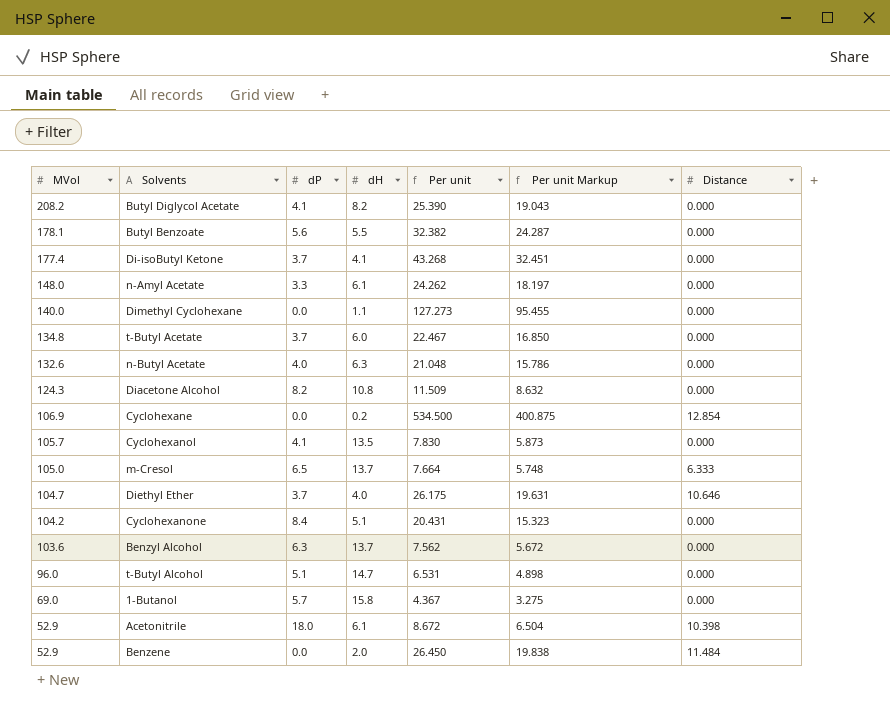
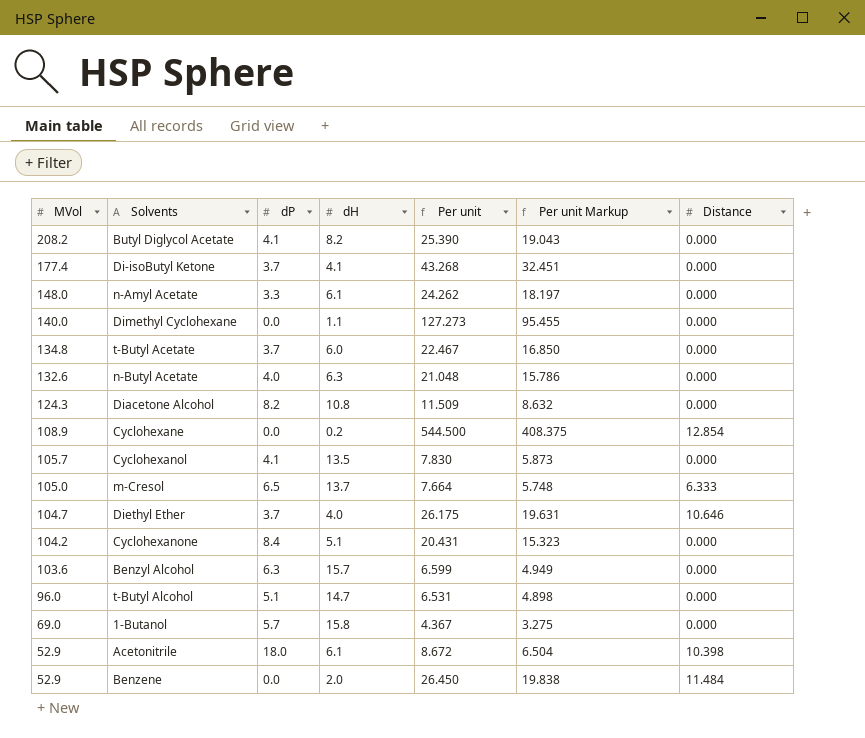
row Butyl Benzoate: 178.1 | 5.6 | 5.5 | 32.382 | 24.287 | 0.000 -> none
Cyclohexane | MVol: 106.9 -> 108.9
Cyclohexane | Per unit: 534.500 -> 544.500
Cyclohexane | Per unit Markup: 400.875 -> 408.375
Benzyl Alcohol | dH: 13.7 -> 15.7
Benzyl Alcohol | Per unit: 7.562 -> 6.599
Benzyl Alcohol | Per unit Markup: 5.672 -> 4.949

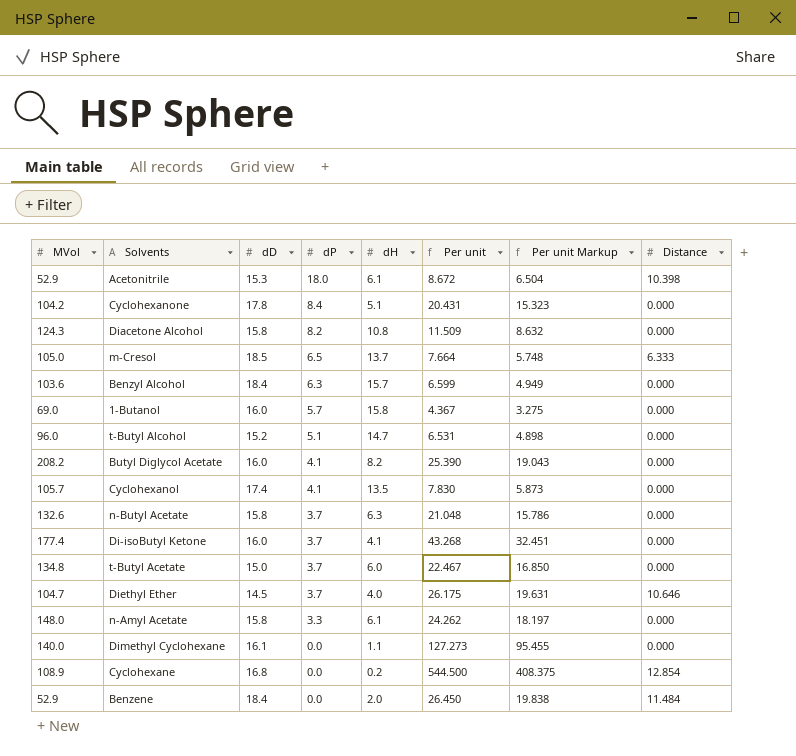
row order: MVol descending -> dP descending
column dD | position: none -> 3
n-Butyl Acetate | dP: 4.0 -> 3.7

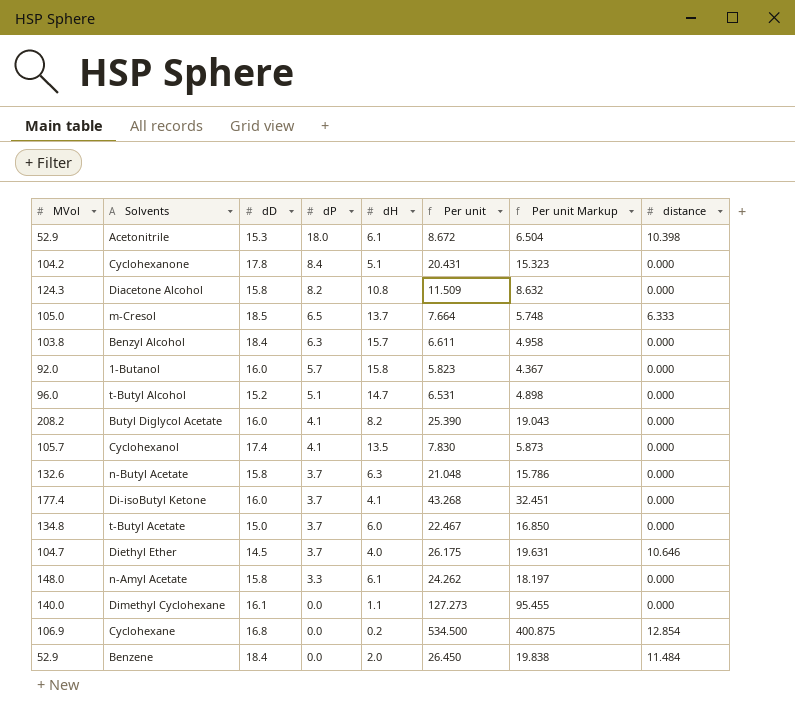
column name: Distance -> distance
Benzyl Alcohol | MVol: 103.6 -> 103.8
Benzyl Alcohol | Per unit: 6.599 -> 6.611
Benzyl Alcohol | Per unit Markup: 4.949 -> 4.958
1-Butanol | MVol: 69.0 -> 92.0
1-Butanol | Per unit: 4.367 -> 5.823
1-Butanol | Per unit Markup: 3.275 -> 4.367
Cyclohexane | MVol: 108.9 -> 106.9
Cyclohexane | Per unit: 544.500 -> 534.500
Cyclohexane | Per unit Markup: 408.375 -> 400.875

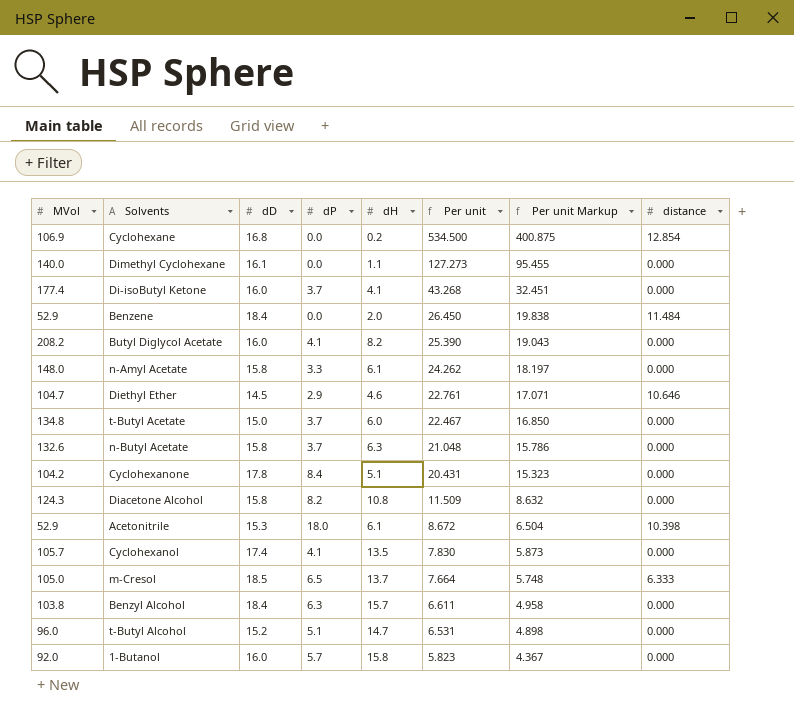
row order: dP descending -> Per unit descending
Diethyl Ether | dP: 3.7 -> 2.9
Diethyl Ether | dH: 4.0 -> 4.6
Diethyl Ether | Per unit: 26.175 -> 22.761
Diethyl Ether | Per unit Markup: 19.631 -> 17.071

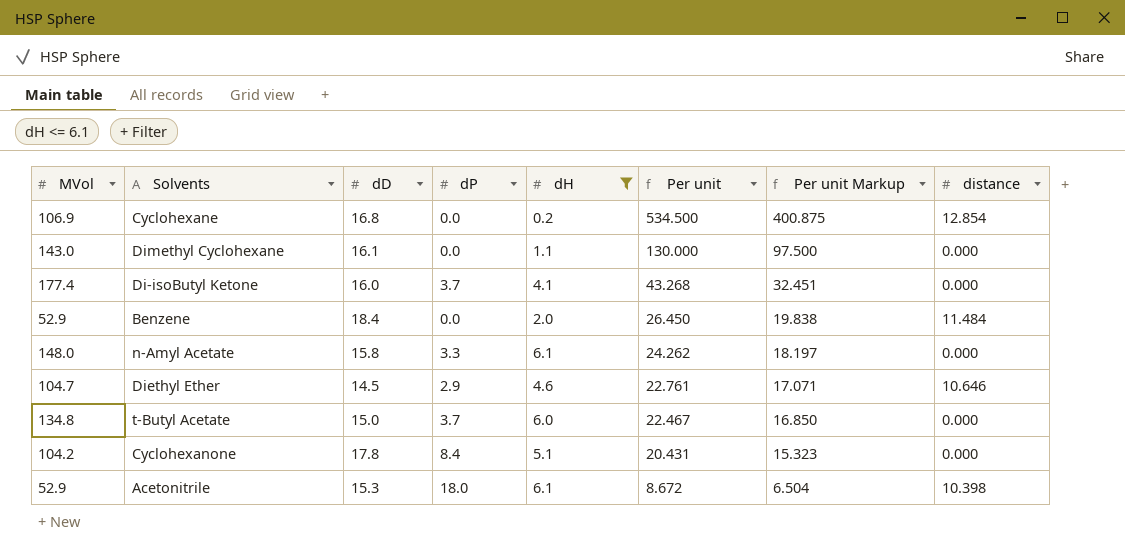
filter: none -> dH <= 6.1
Dimethyl Cyclohexane | MVol: 140.0 -> 143.0
Dimethyl Cyclohexane | Per unit: 127.273 -> 130.000
Dimethyl Cyclohexane | Per unit Markup: 95.455 -> 97.500

